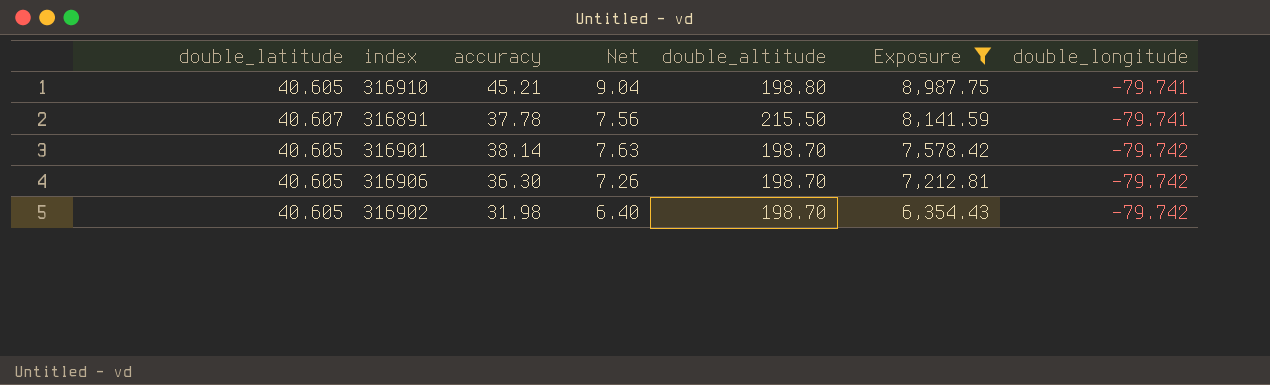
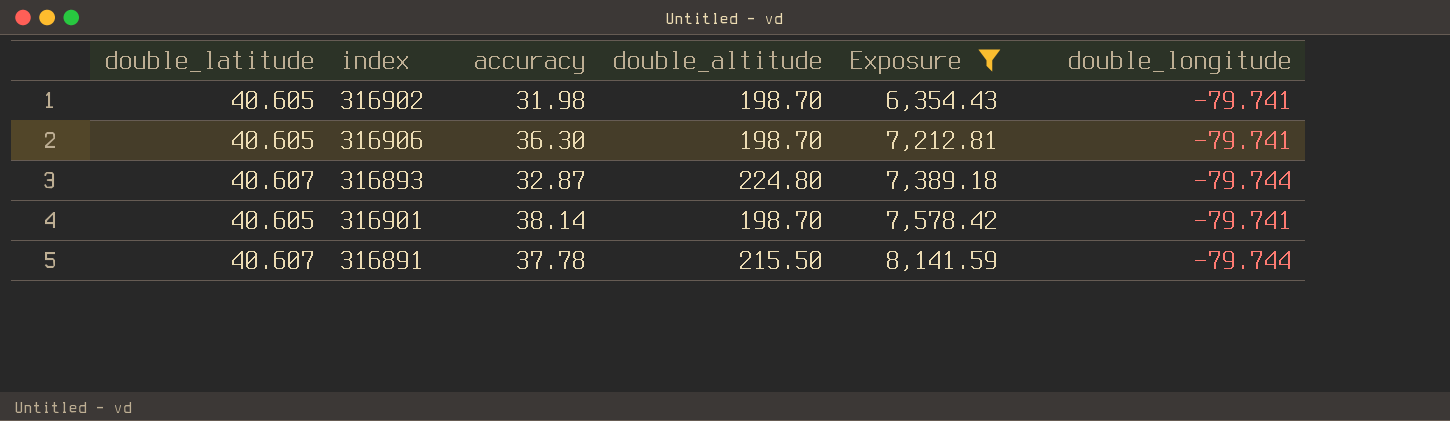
row order: Exposure descending -> Exposure ascending
column Net | formula: [accuracy] * 0.2 -> none
row 316910: 40.605 | 45.21 | 9.04 | 198.80 | 8,987.75 | -79.741 -> none
316902 | double_longitude: -79.742 -> -79.741
316906 | double_longitude: -79.742 -> -79.741
row 316893: none -> 40.607 | 32.87 | 224.80 | 7,389.18 | -79.744
316901 | double_longitude: -79.742 -> -79.741
316891 | double_longitude: -79.741 -> -79.744

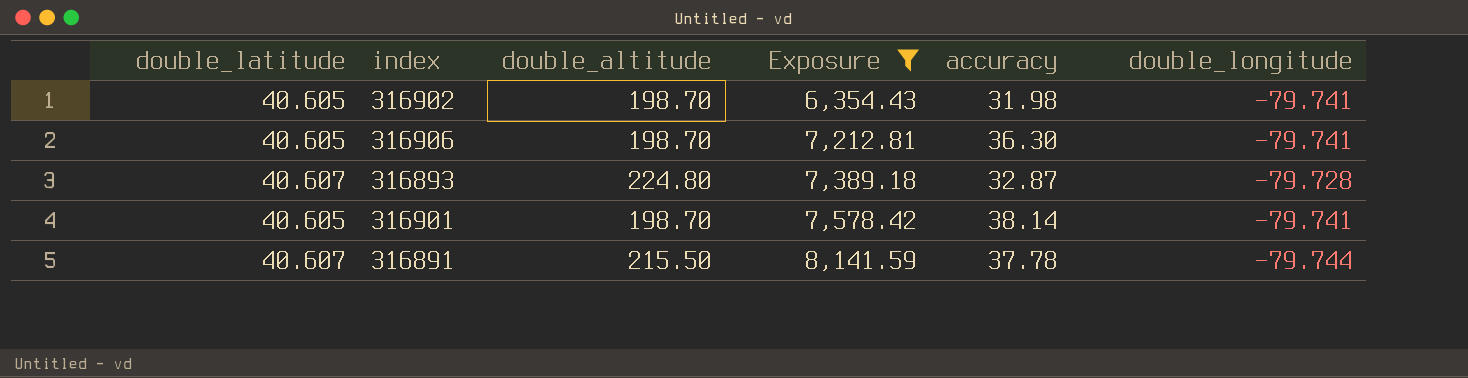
column accuracy | position: 3 -> 5
316893 | double_longitude: -79.744 -> -79.728

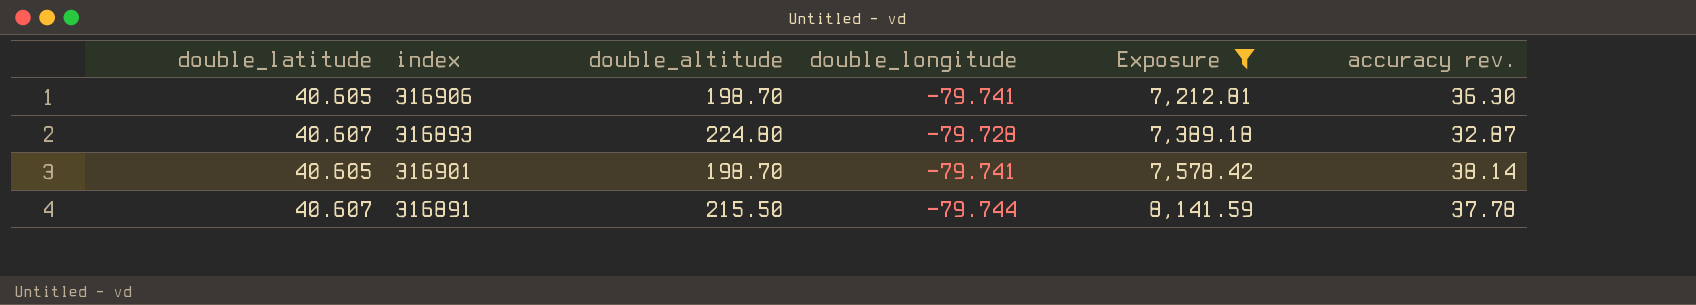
column double_longitude | position: 6 -> 4
column name: accuracy -> accuracy rev.
row 316902: 40.605 | 198.70 | 6,354.43 | 31.98 | -79.741 -> none

